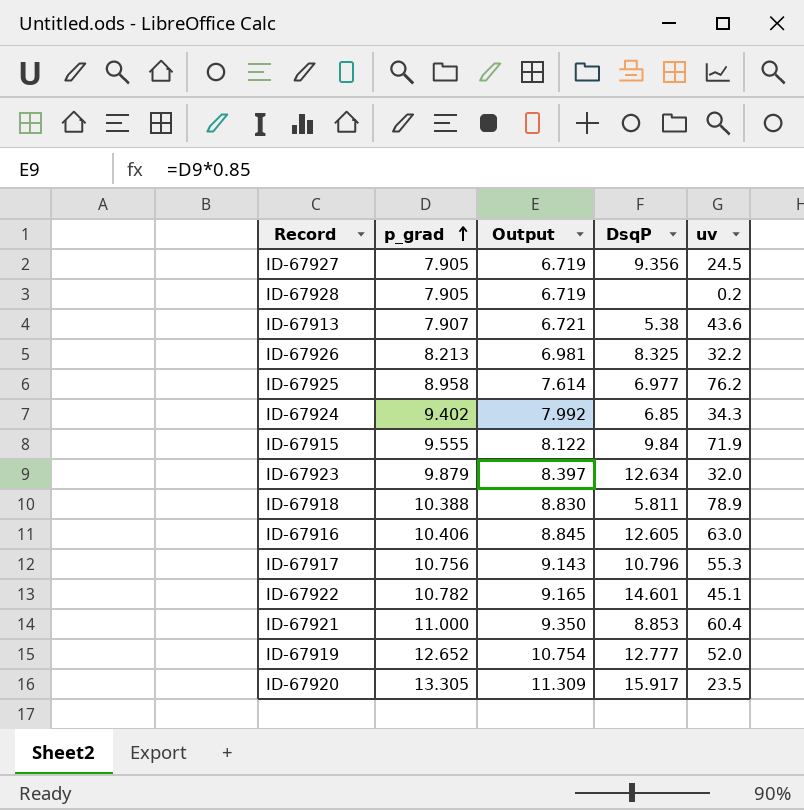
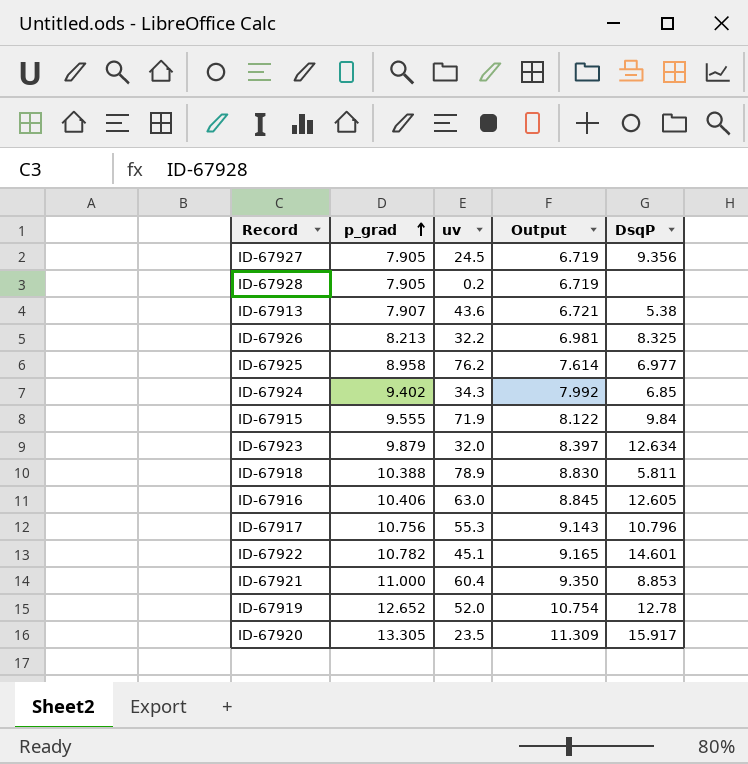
column uv | position: 5 -> 3
ID-67919 | DsqP: 12.777 -> 12.78

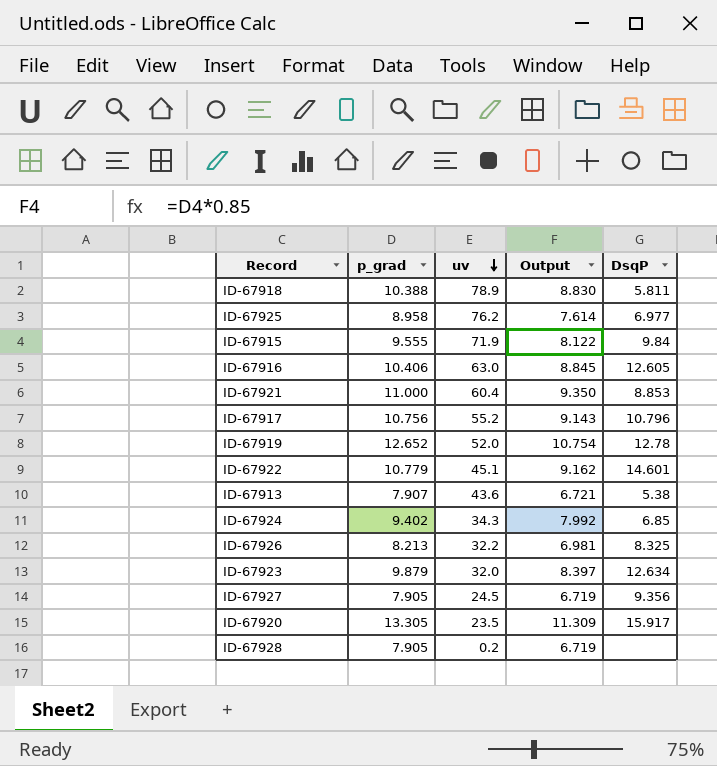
row order: p_grad ascending -> uv descending
ID-67917 | uv: 55.3 -> 55.2
ID-67922 | p_grad: 10.782 -> 10.779
ID-67922 | Output: 9.165 -> 9.162

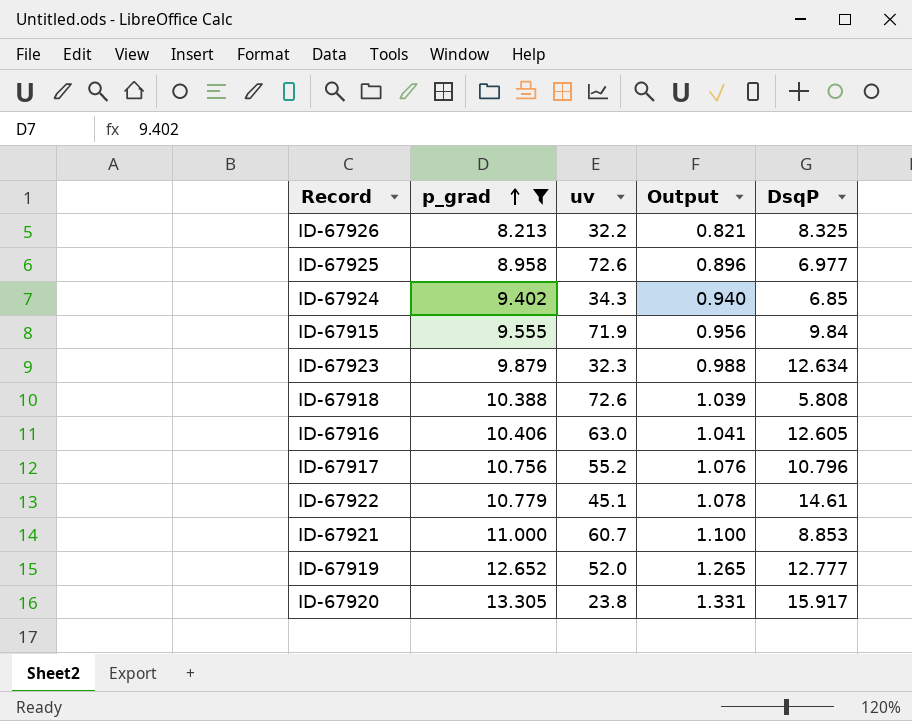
filter: none -> p_grad >= 8.213
row order: uv descending -> p_grad ascending
column Output | formula: [p_grad] * 0.85 -> [p_grad] * 0.1
ID-67925 | uv: 76.2 -> 72.6
ID-67923 | uv: 32.0 -> 32.3
ID-67918 | uv: 78.9 -> 72.6
ID-67918 | DsqP: 5.811 -> 5.808
ID-67922 | DsqP: 14.601 -> 14.61
ID-67921 | uv: 60.4 -> 60.7
ID-67919 | DsqP: 12.78 -> 12.777
ID-67920 | uv: 23.5 -> 23.8

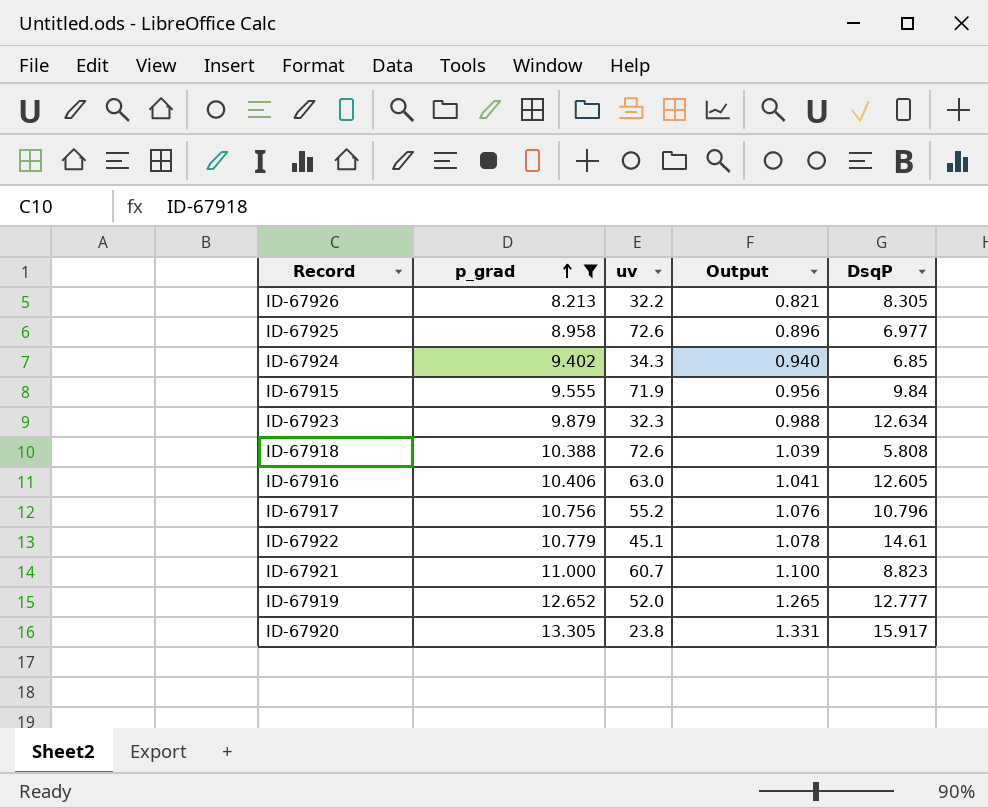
ID-67926 | DsqP: 8.325 -> 8.305
ID-67921 | DsqP: 8.853 -> 8.823

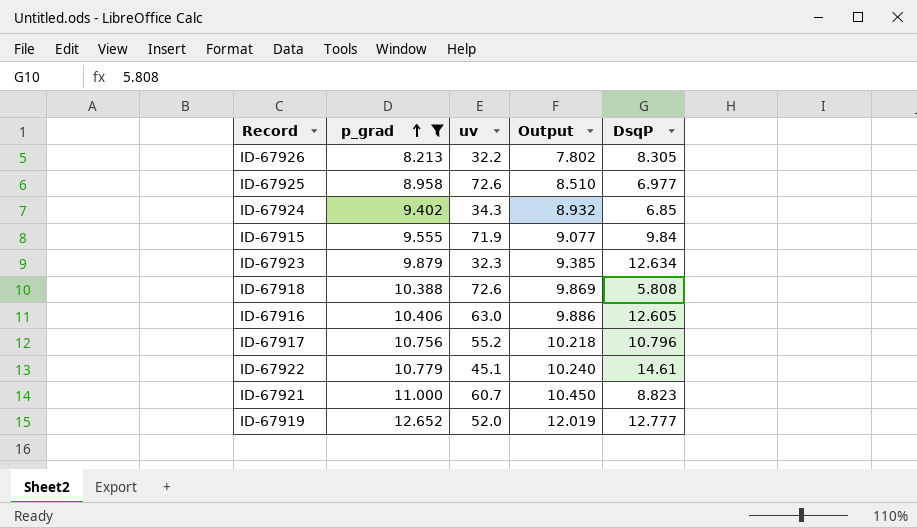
column Output | formula: [p_grad] * 0.1 -> [p_grad] * 0.95
row ID-67920: 13.305 | 23.8 | 1.331 | 15.917 -> none

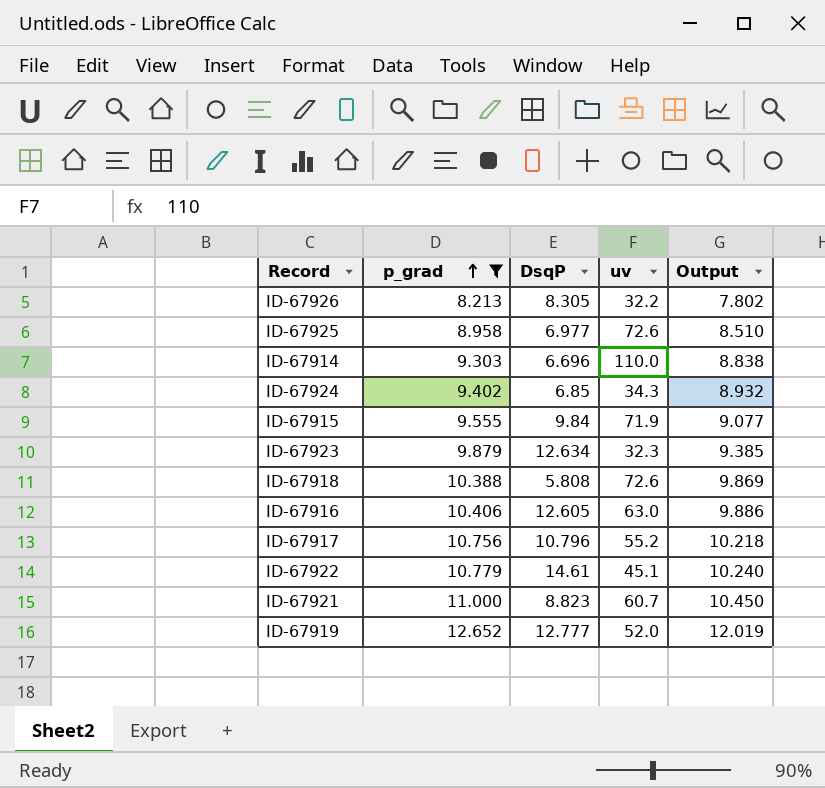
column DsqP | position: 5 -> 3
row ID-67914: none -> 9.303 | 6.696 | 110.0 | 8.838

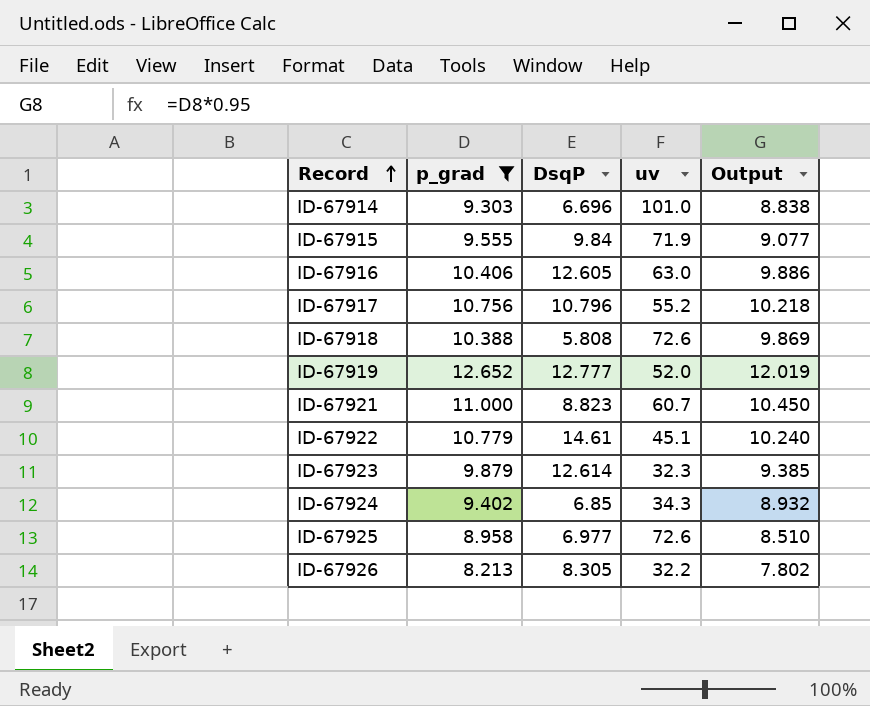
row order: p_grad ascending -> Record ascending
ID-67914 | uv: 110.0 -> 101.0
ID-67923 | DsqP: 12.634 -> 12.614

